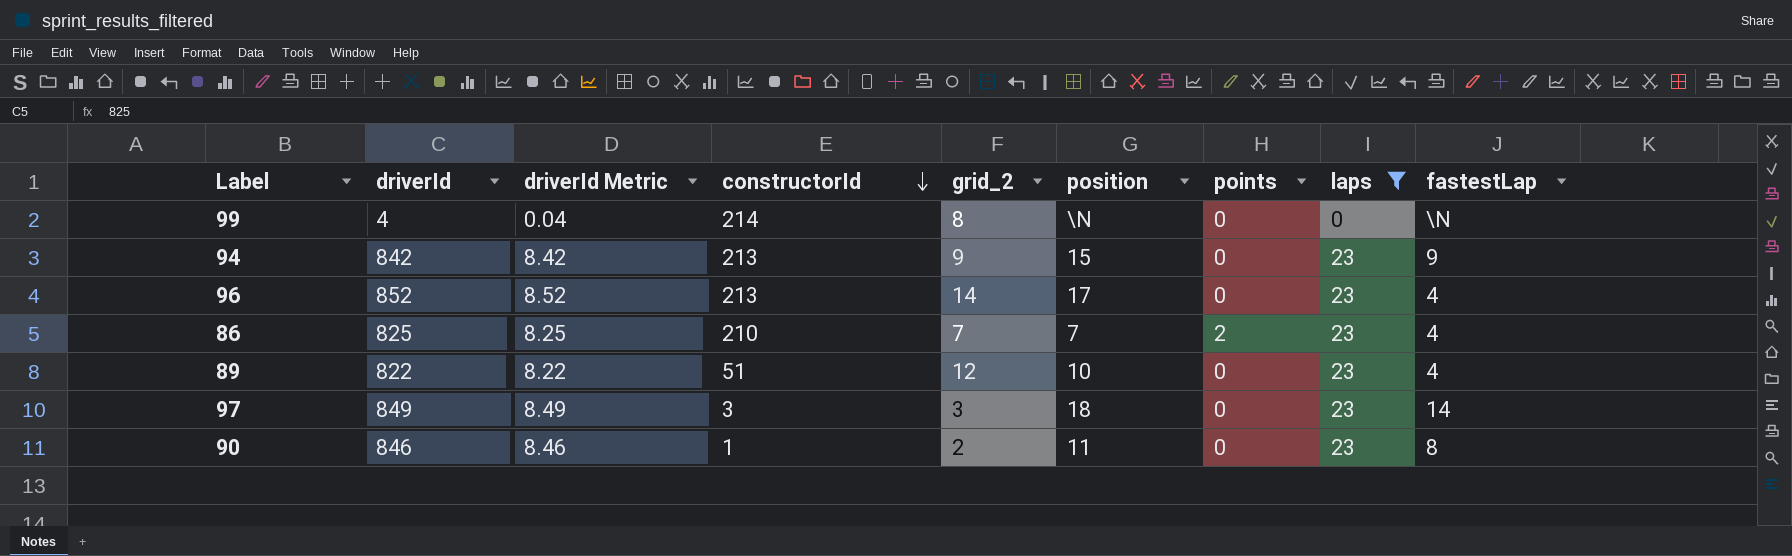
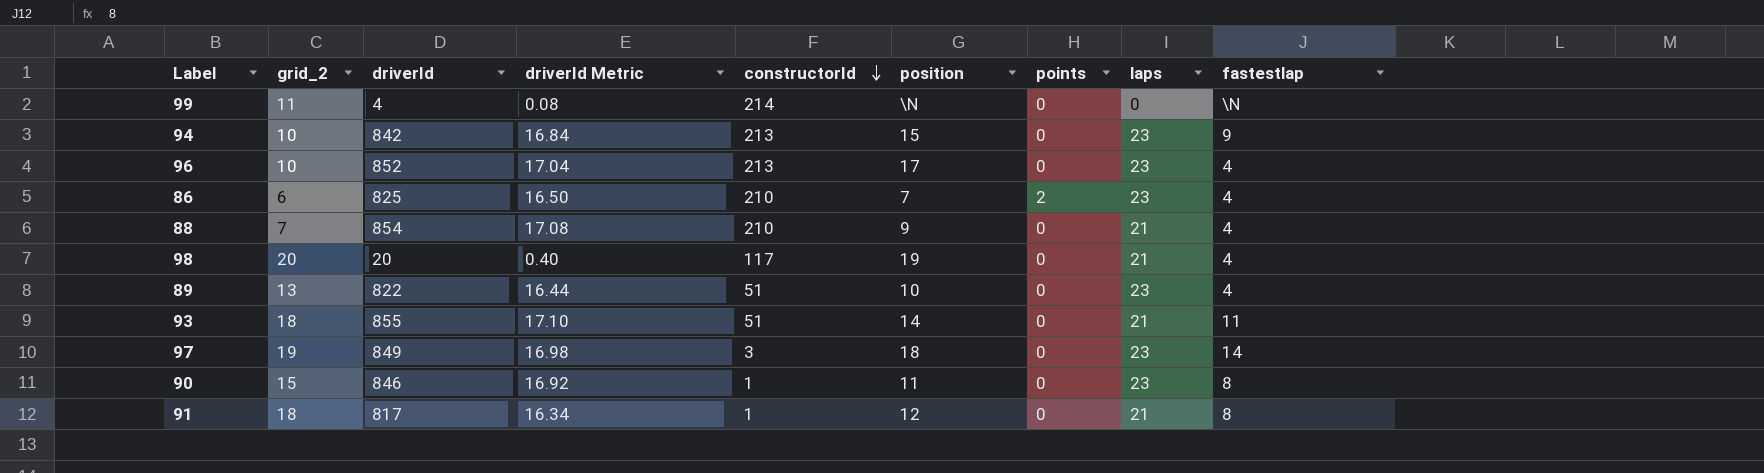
filter: laps != 21 -> none
column grid_2 | position: 5 -> 2
column driverId Metric | formula: [driverId] * 0.01 -> [driverId] * 0.02
column name: fastestLap -> fastestlap
99 | grid_2: 8 -> 11
94 | grid_2: 9 -> 10
96 | grid_2: 14 -> 10
86 | grid_2: 7 -> 6
89 | grid_2: 12 -> 13
97 | grid_2: 3 -> 19
90 | grid_2: 2 -> 15

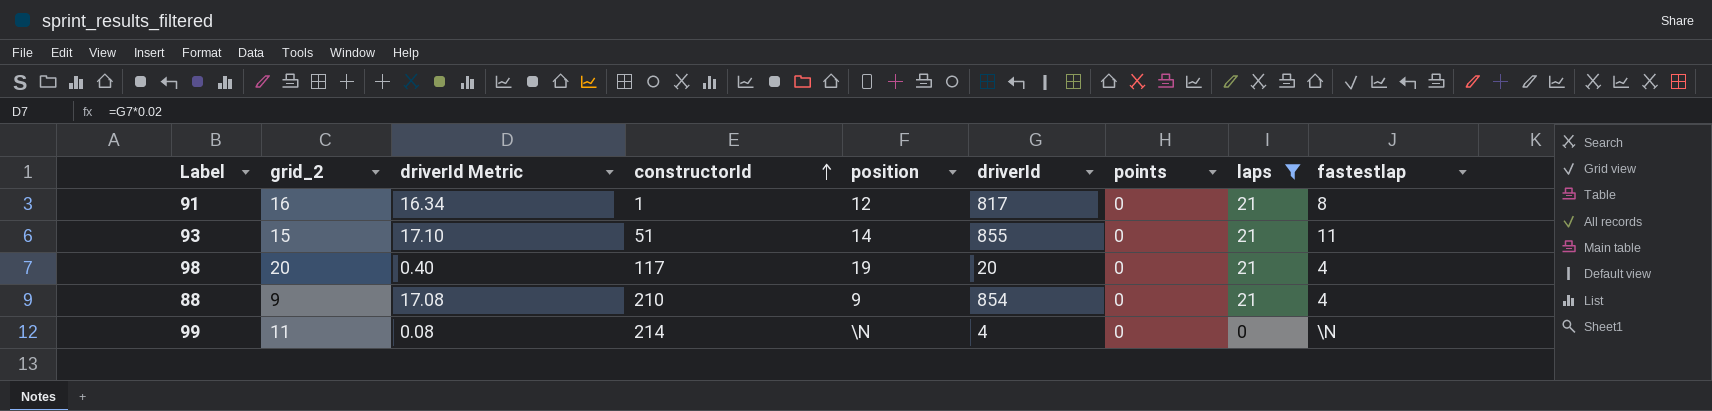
filter: none -> laps != 23
row order: constructorId descending -> constructorId ascending
column driverId | position: 3 -> 6
91 | grid_2: 18 -> 16
93 | grid_2: 18 -> 15
88 | grid_2: 7 -> 9

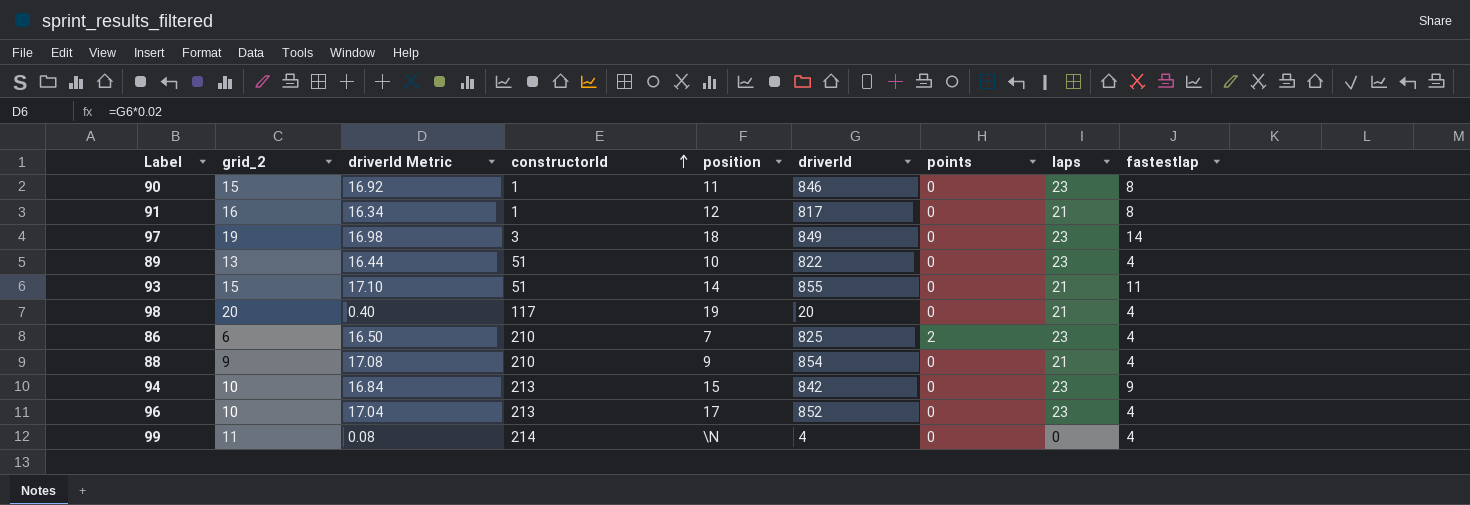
filter: laps != 23 -> none
99 | fastestlap: \N -> 4

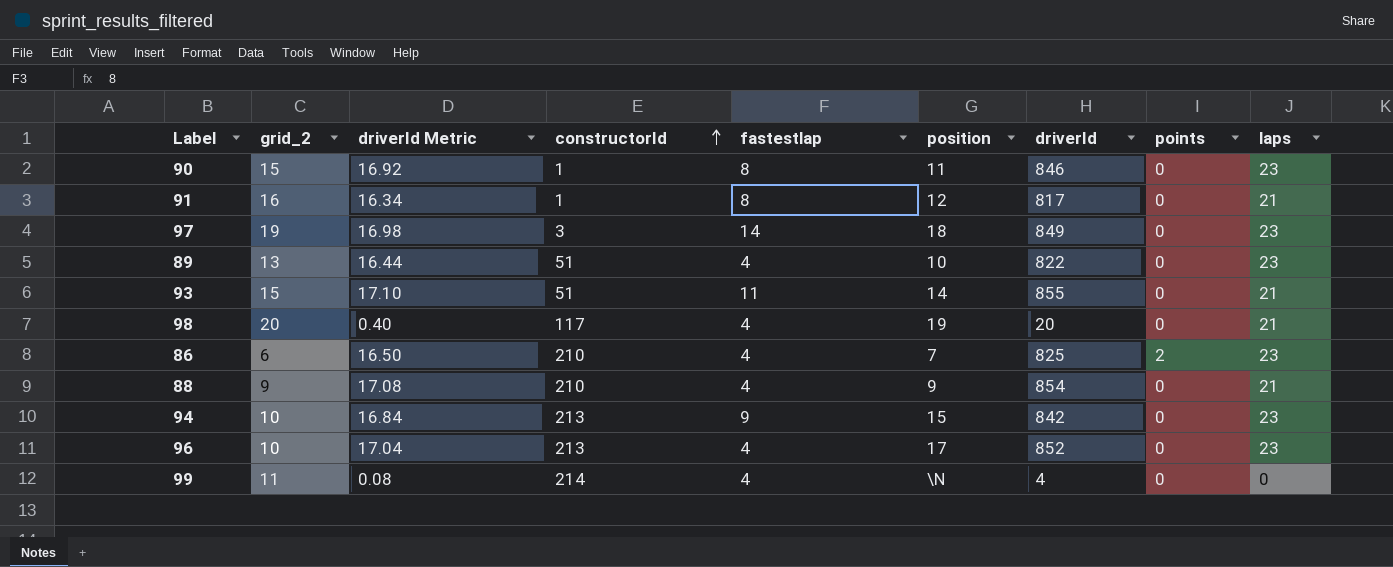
column fastestlap | position: 9 -> 5

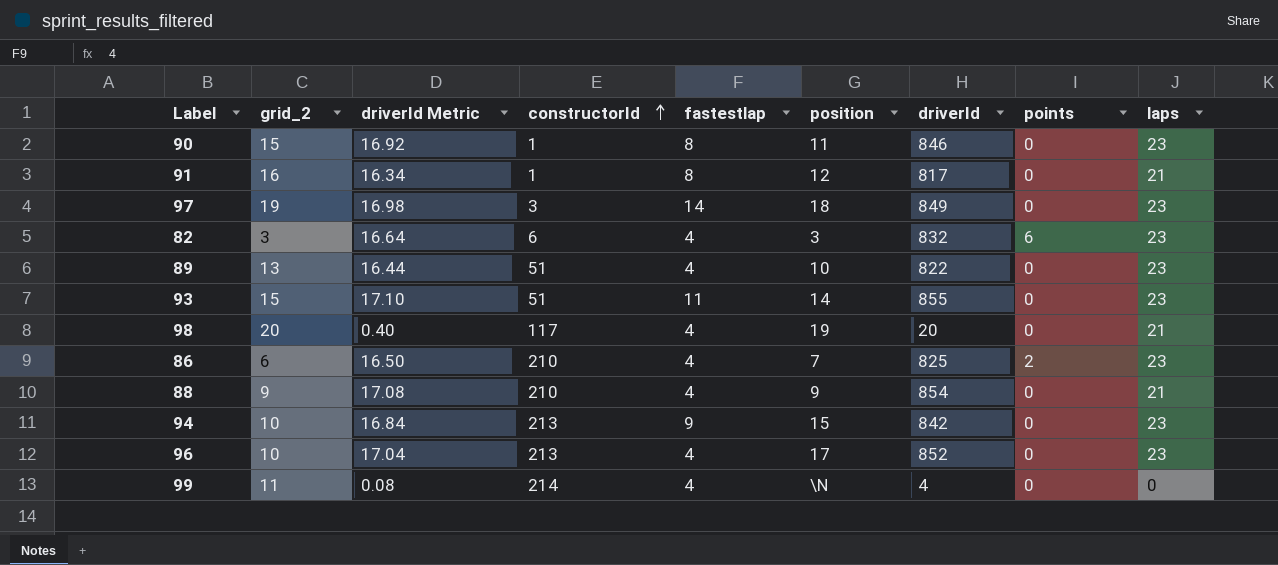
row 82: none -> 3 | 16.64 | 6 | 4 | 3 | 832 | 6 | 23
93 | laps: 21 -> 23

